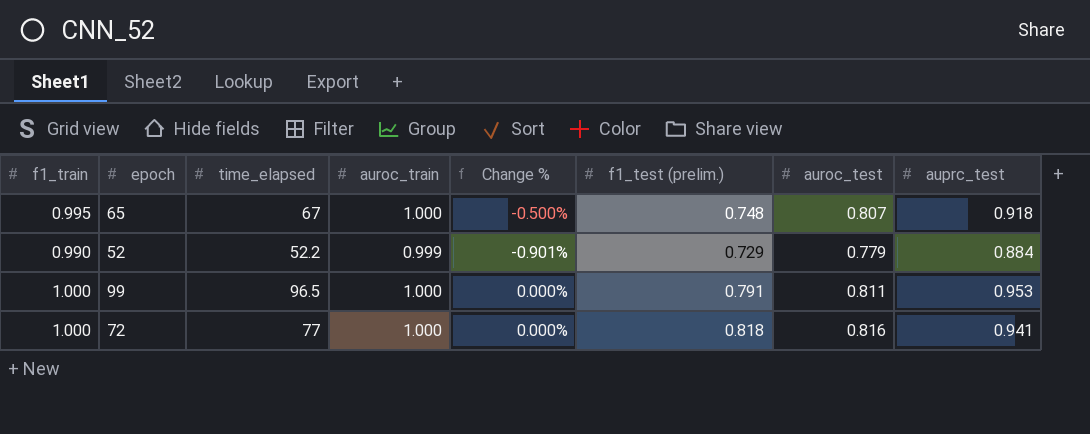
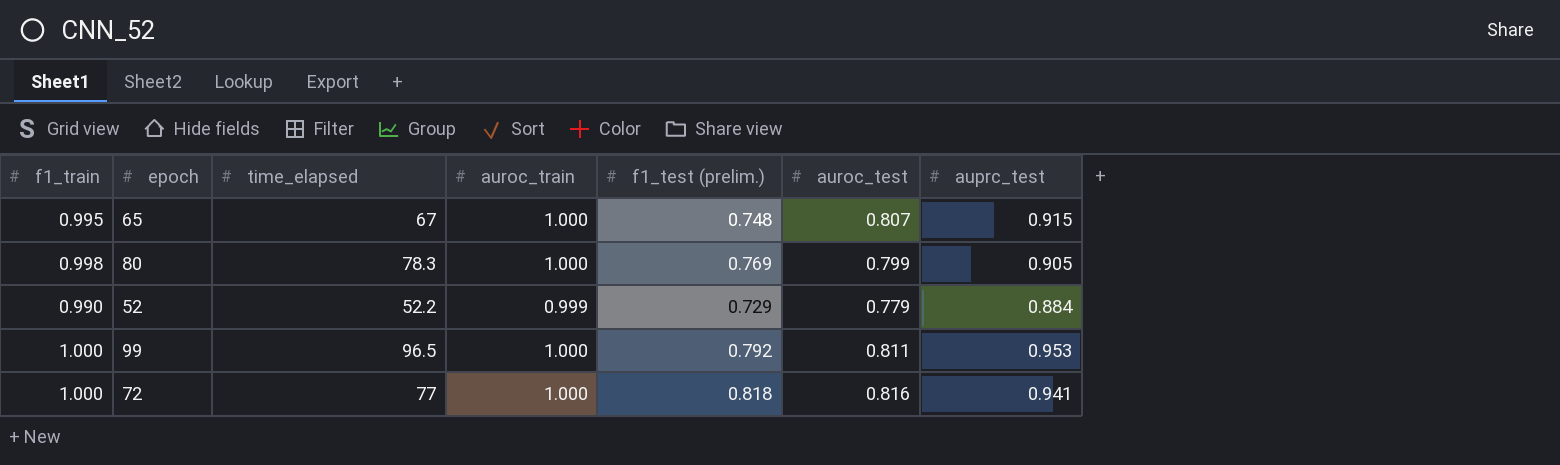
column Change % | formula: ([f1_train] - [auroc_train]) / [auroc_train] -> none
65 | auprc_test: 0.918 -> 0.915
row 80: none -> 0.998 | 78.3 | 1.000 | 0.769 | 0.799 | 0.905
99 | f1_test (prelim.): 0.791 -> 0.792

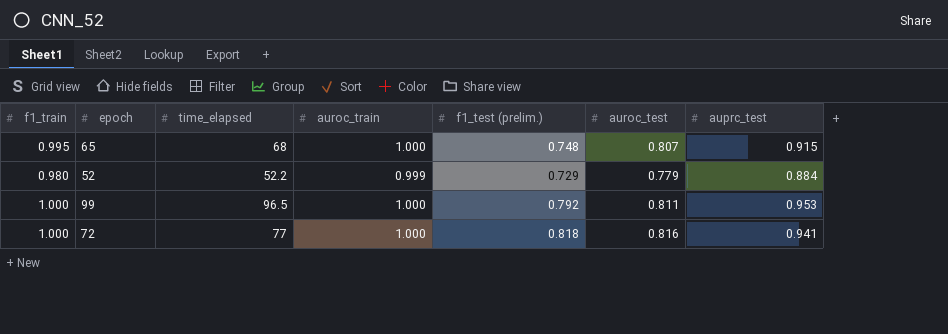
row 80: 0.998 | 78.3 | 1.000 | 0.769 | 0.799 | 0.905 -> none
65 | time_elapsed: 67 -> 68
52 | f1_train: 0.990 -> 0.980

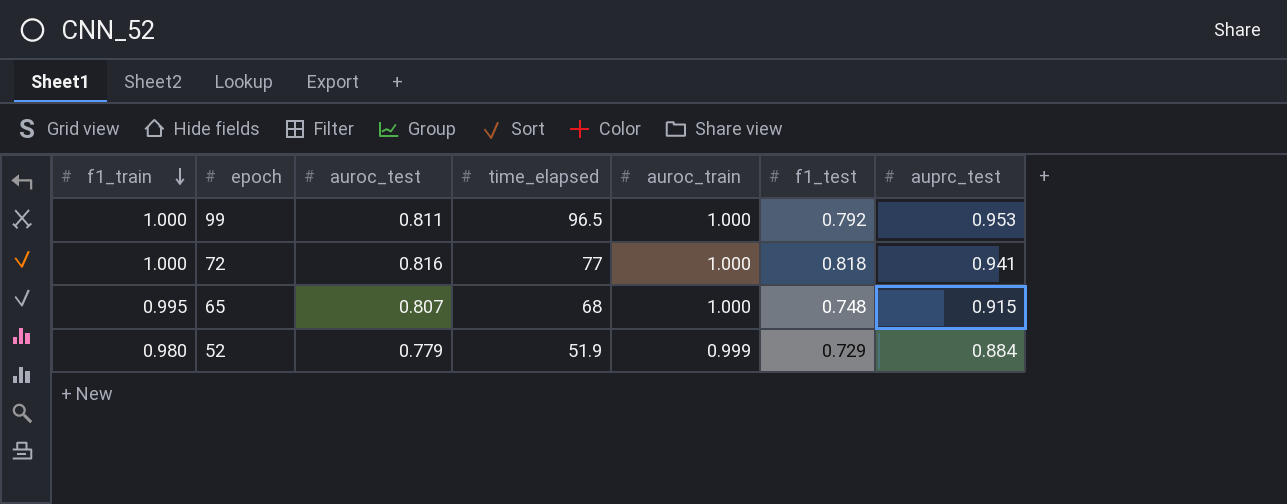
row order: none -> f1_train descending
column auroc_test | position: 6 -> 3
column name: f1_test (prelim.) -> f1_test
52 | time_elapsed: 52.2 -> 51.9

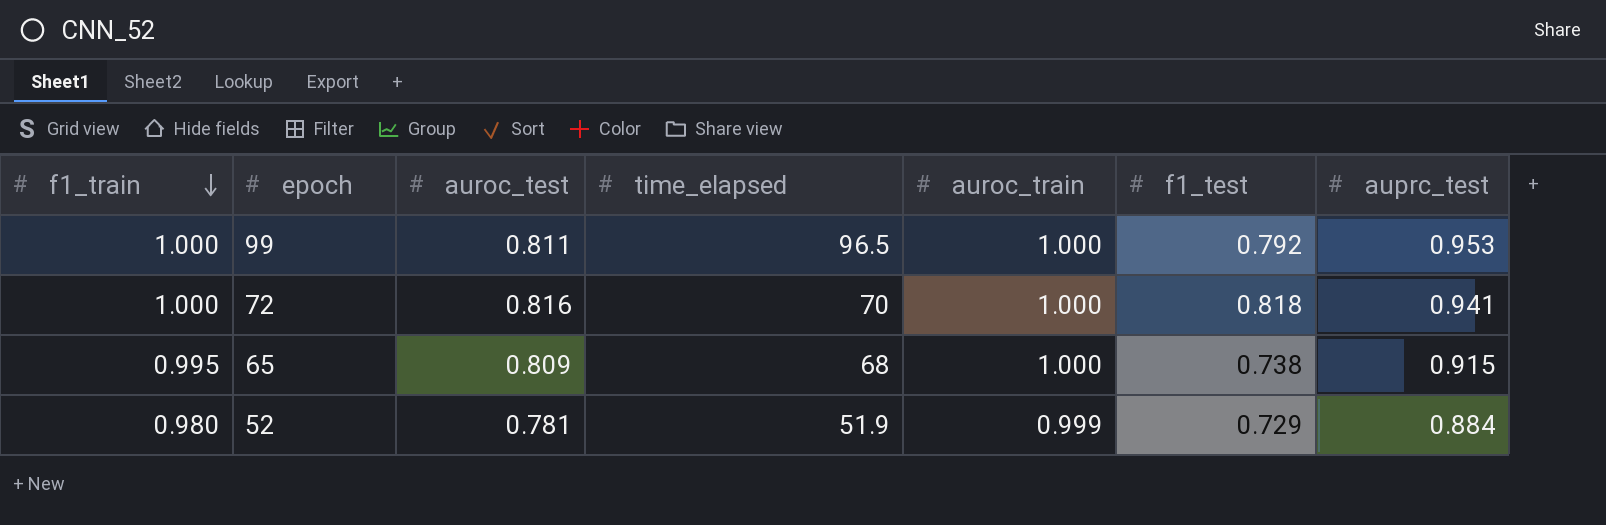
72 | time_elapsed: 77 -> 70
65 | auroc_test: 0.807 -> 0.809
65 | f1_test: 0.748 -> 0.738
52 | auroc_test: 0.779 -> 0.781

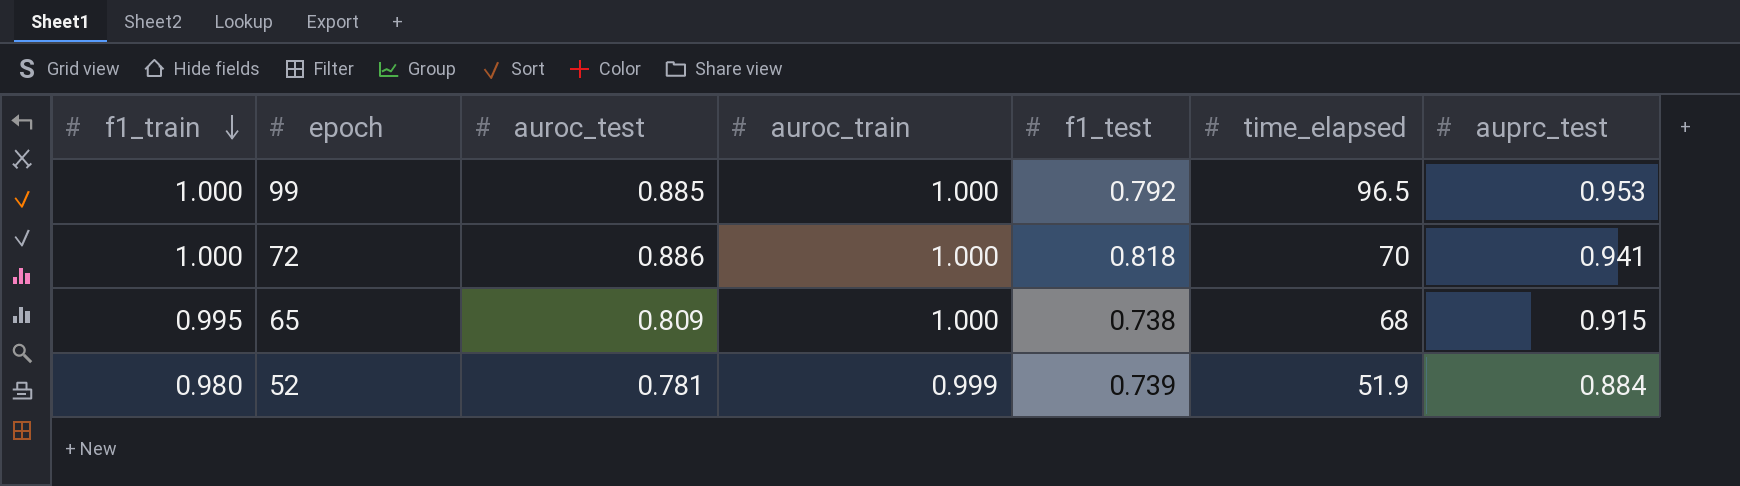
column time_elapsed | position: 4 -> 6
99 | auroc_test: 0.811 -> 0.885
72 | auroc_test: 0.816 -> 0.886
52 | f1_test: 0.729 -> 0.739

